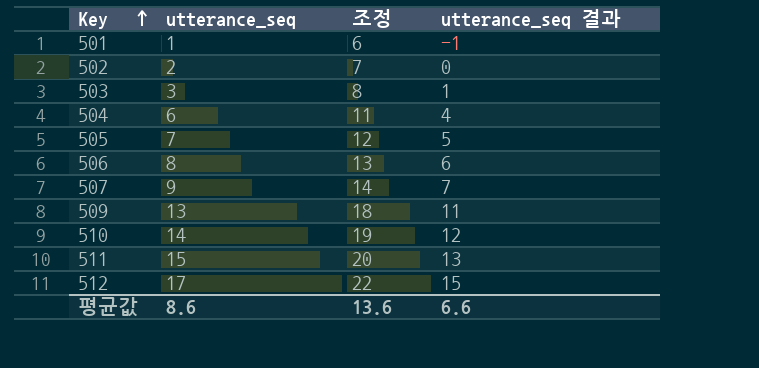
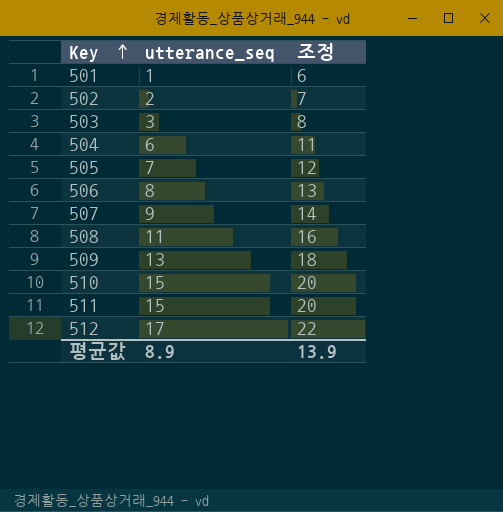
column utterance_seq 결과 | formula: [utterance_seq] - 2 -> none
row 508: none -> 11 | 16
510 | utterance_seq: 14 -> 15
510 | 조정: 19 -> 20
평균값 | utterance_seq: 8.6 -> 8.9
평균값 | 조정: 13.6 -> 13.9

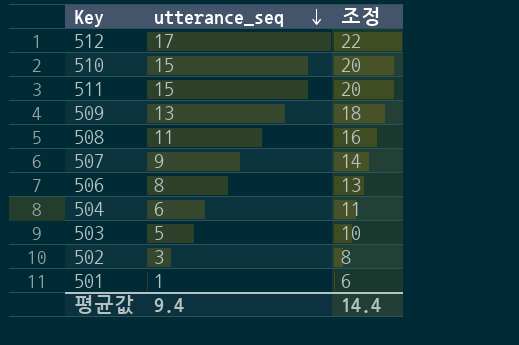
row order: Key ascending -> utterance_seq descending
row 505: 7 | 12 -> none
503 | utterance_seq: 3 -> 5
503 | 조정: 8 -> 10
502 | utterance_seq: 2 -> 3
502 | 조정: 7 -> 8
평균값 | utterance_seq: 8.9 -> 9.4
평균값 | 조정: 13.9 -> 14.4

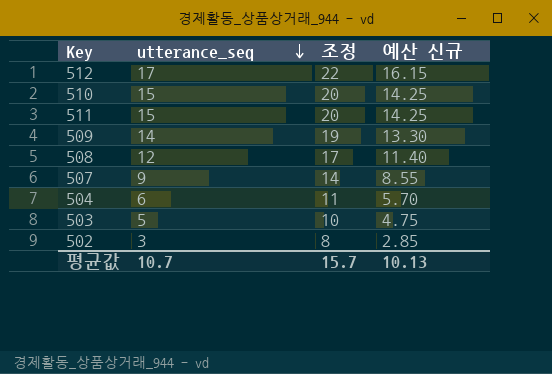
column 예산 신규 | formula: none -> [utterance_seq] * 0.95
row 506: 8 | 13 -> none
row 501: 1 | 6 -> none
509 | utterance_seq: 13 -> 14
509 | 조정: 18 -> 19
508 | utterance_seq: 11 -> 12
508 | 조정: 16 -> 17
평균값 | utterance_seq: 9.4 -> 10.7
평균값 | 조정: 14.4 -> 15.7

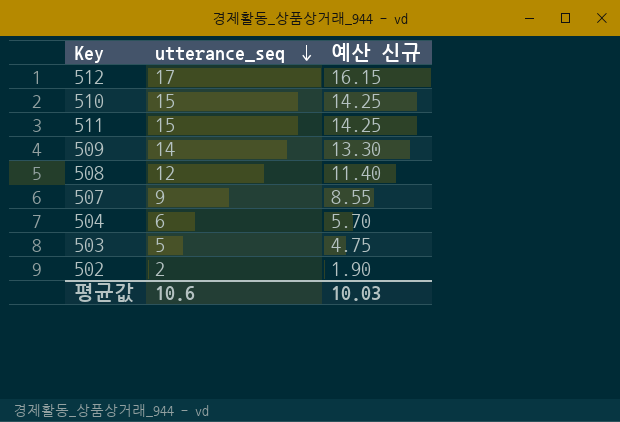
column 조정 | formula: [utterance_seq] + 5 -> none
502 | utterance_seq: 3 -> 2
502 | 예산 신규: 2.85 -> 1.90
평균값 | utterance_seq: 10.7 -> 10.6
평균값 | 예산 신규: 10.13 -> 10.03

